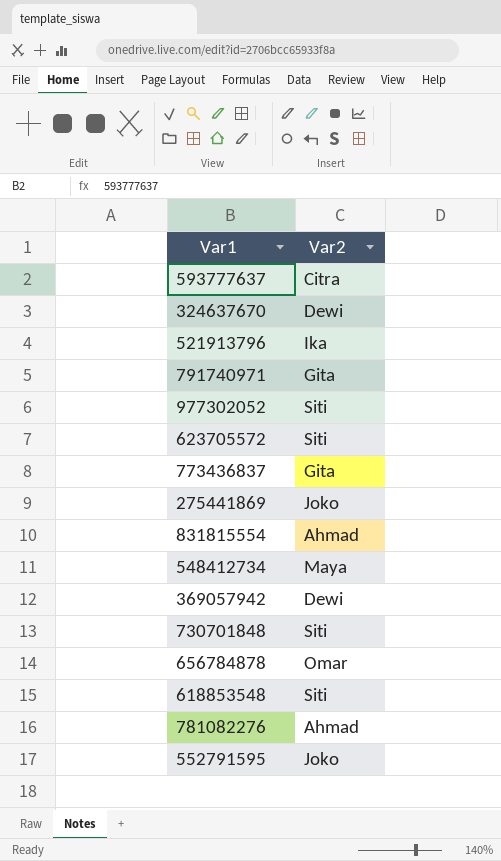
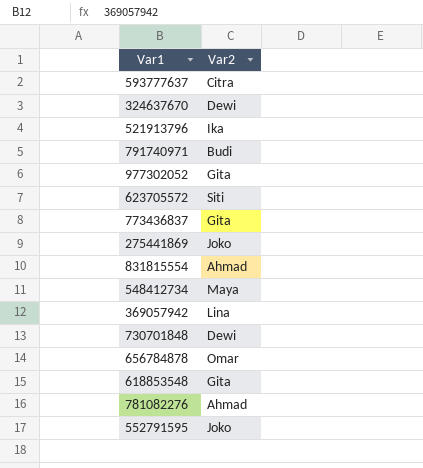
791740971 | Var2: Gita -> Budi
977302052 | Var2: Siti -> Gita
369057942 | Var2: Dewi -> Lina
730701848 | Var2: Siti -> Dewi
618853548 | Var2: Siti -> Gita

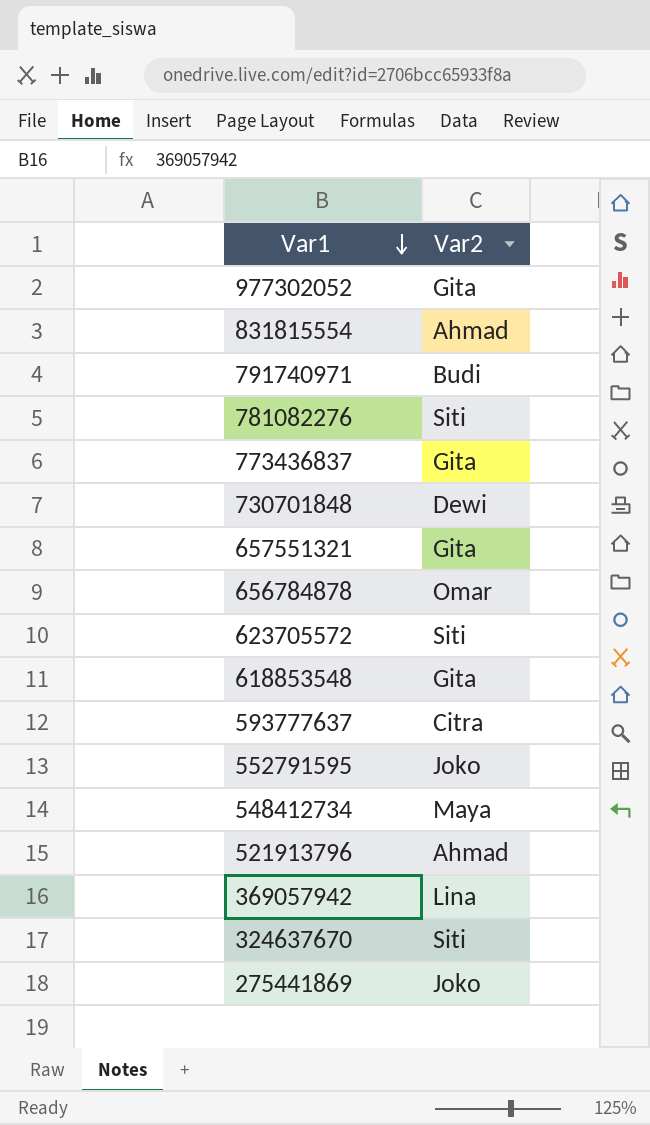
row order: none -> Var1 descending
781082276 | Var2: Ahmad -> Siti
row 657551321: none -> Gita
521913796 | Var2: Ika -> Ahmad
324637670 | Var2: Dewi -> Siti

